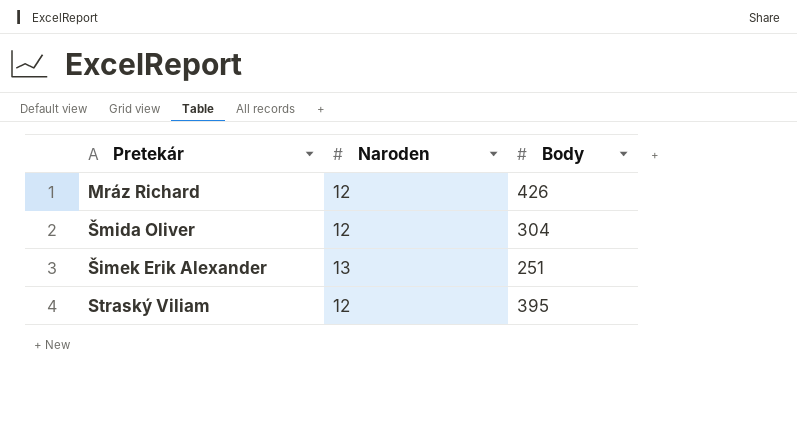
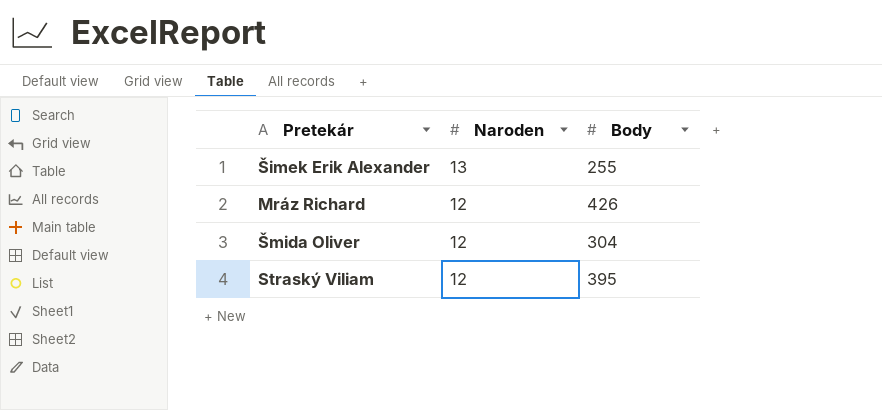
row order: none -> Naroden descending
Šimek Erik Alexander | Body: 251 -> 255

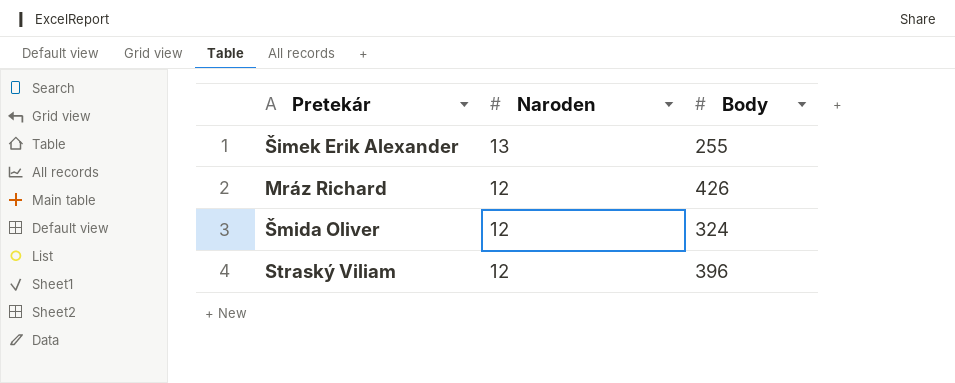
Šmida Oliver | Body: 304 -> 324
Straský Viliam | Body: 395 -> 396

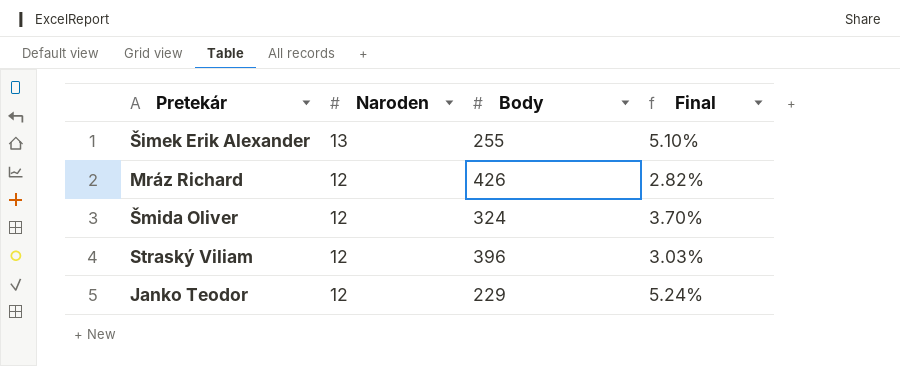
column Final | formula: none -> [Naroden] / [Body]
row Janko Teodor: none -> 12 | 229 | 5.24%

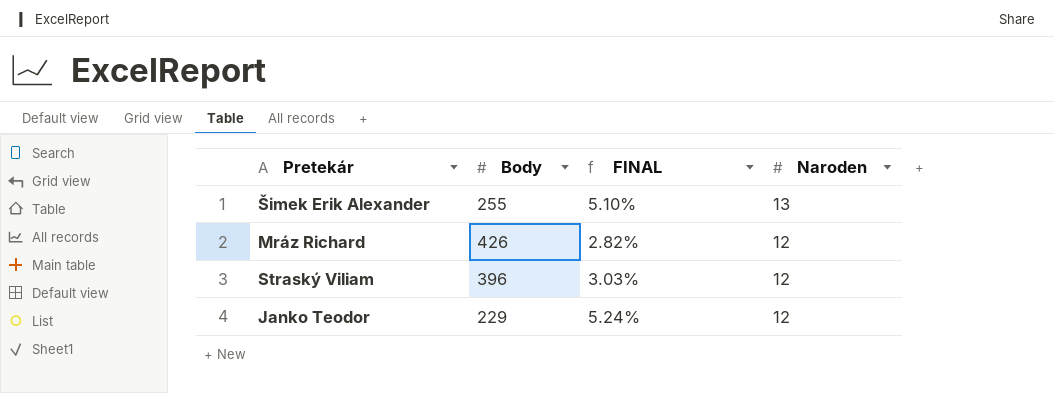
column name: Final -> FINAL
column Naroden | position: 2 -> 4
row Šmida Oliver: 12 | 324 | 3.70% -> none

